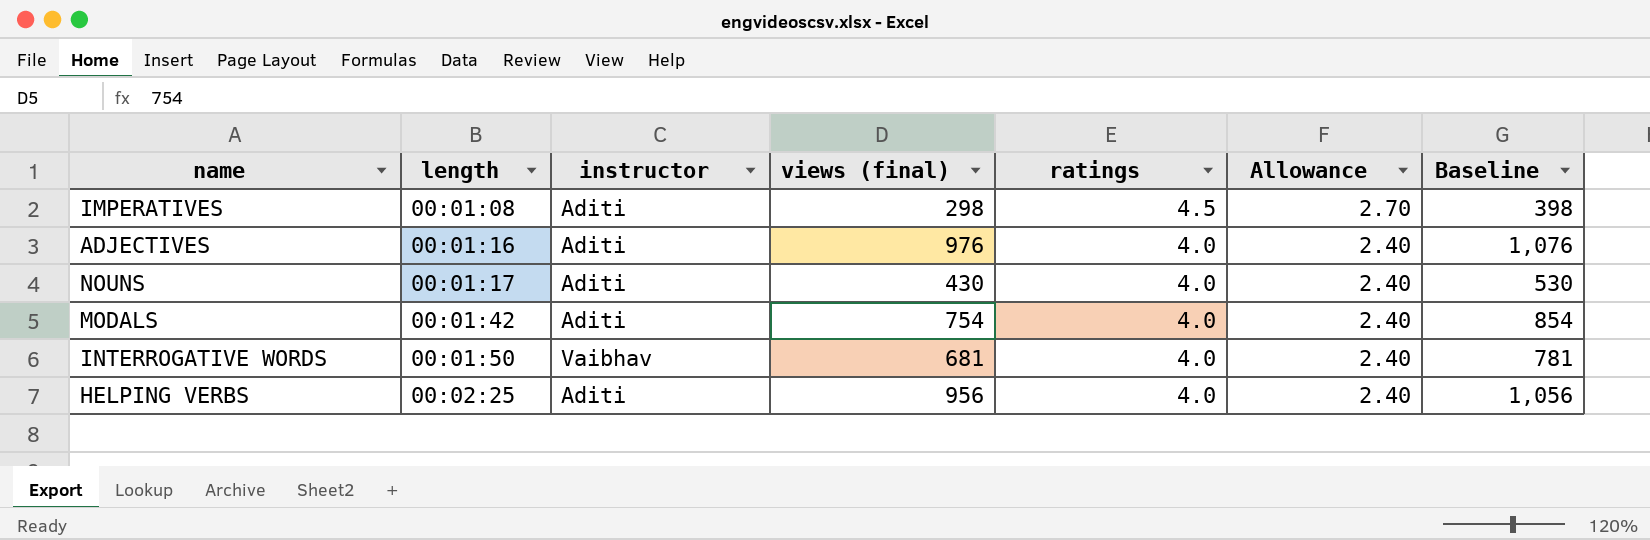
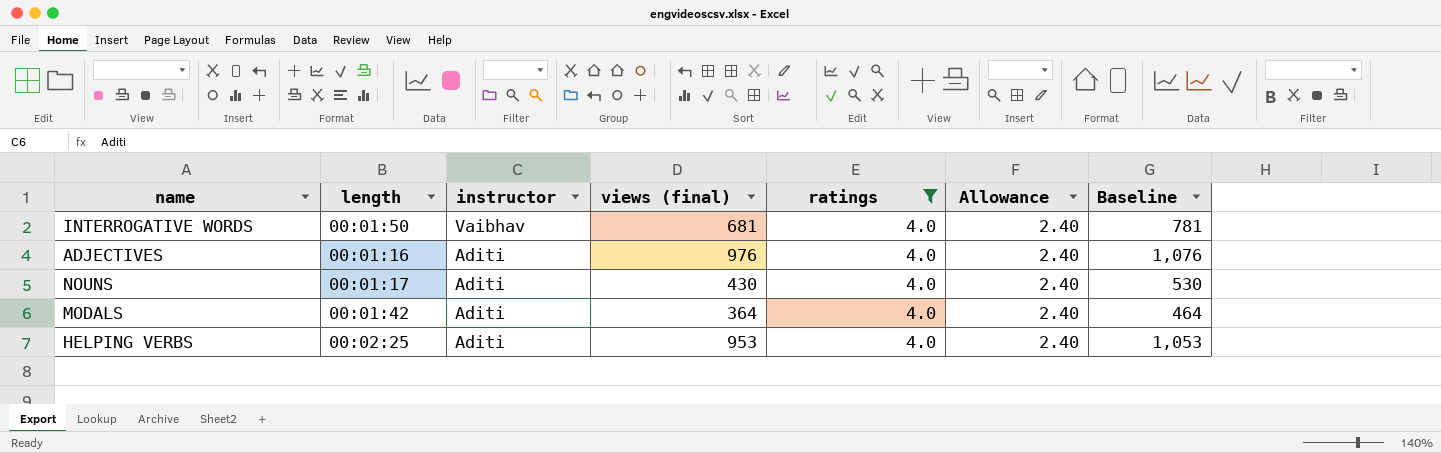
filter: none -> ratings = 4.0
row order: length ascending -> instructor descending
MODALS | views (final): 754 -> 364
MODALS | Baseline: 854 -> 464
HELPING VERBS | views (final): 956 -> 953
HELPING VERBS | Baseline: 1,056 -> 1,053

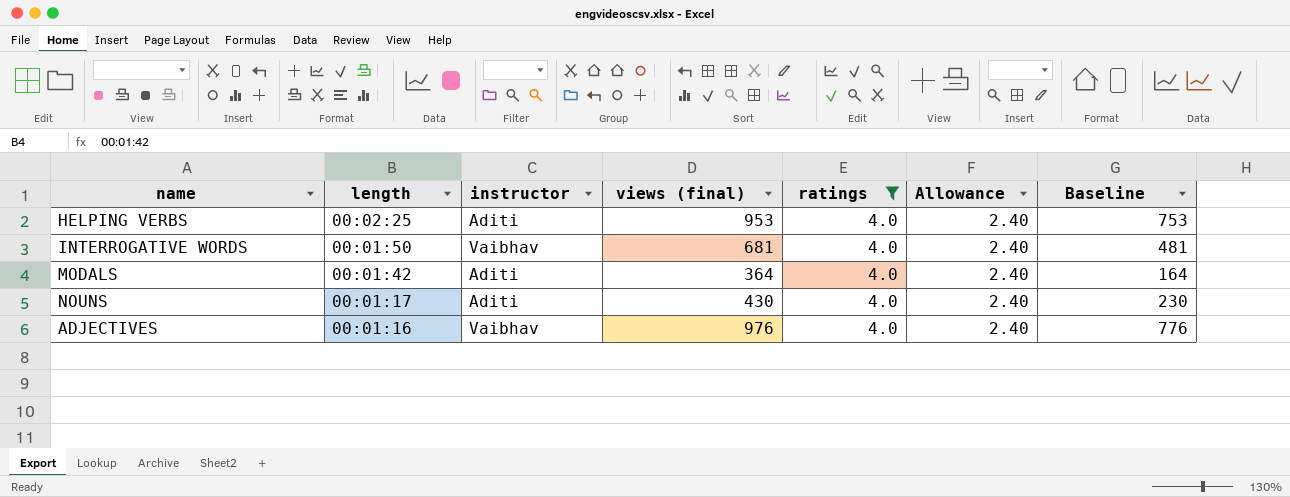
row order: instructor descending -> length descending
column Baseline | formula: [views (final)] + 100 -> [views (final)] - 200
ADJECTIVES | instructor: Aditi -> Vaibhav

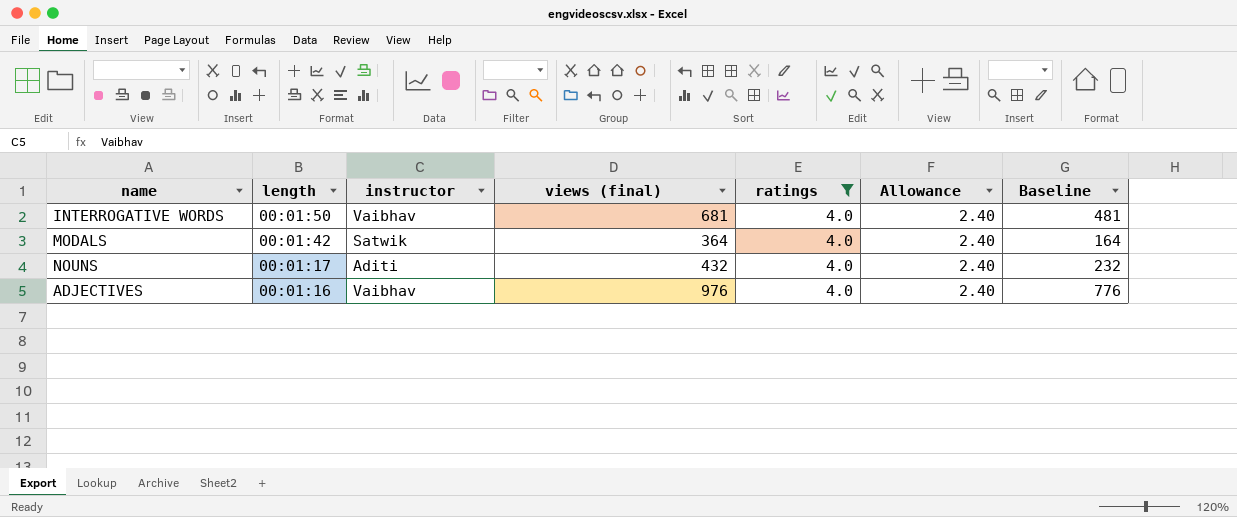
row HELPING VERBS: 00:02:25 | Aditi | 953 | 4.0 | 2.40 | 753 -> none
MODALS | instructor: Aditi -> Satwik
NOUNS | views (final): 430 -> 432
NOUNS | Baseline: 230 -> 232

